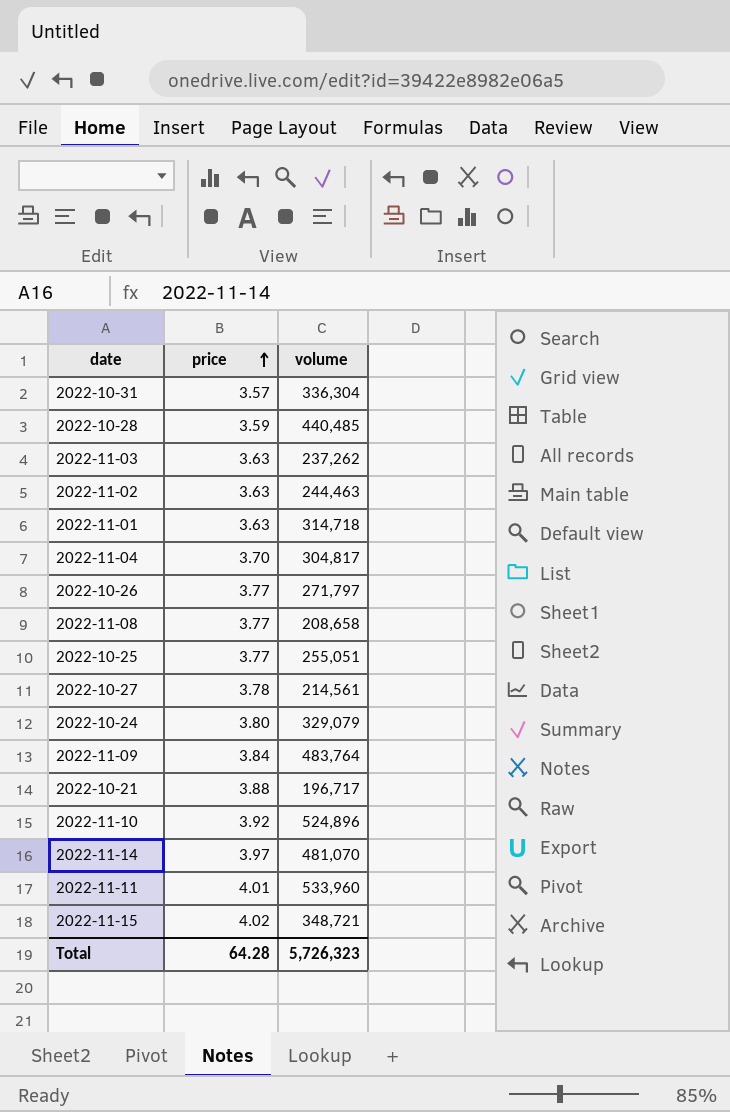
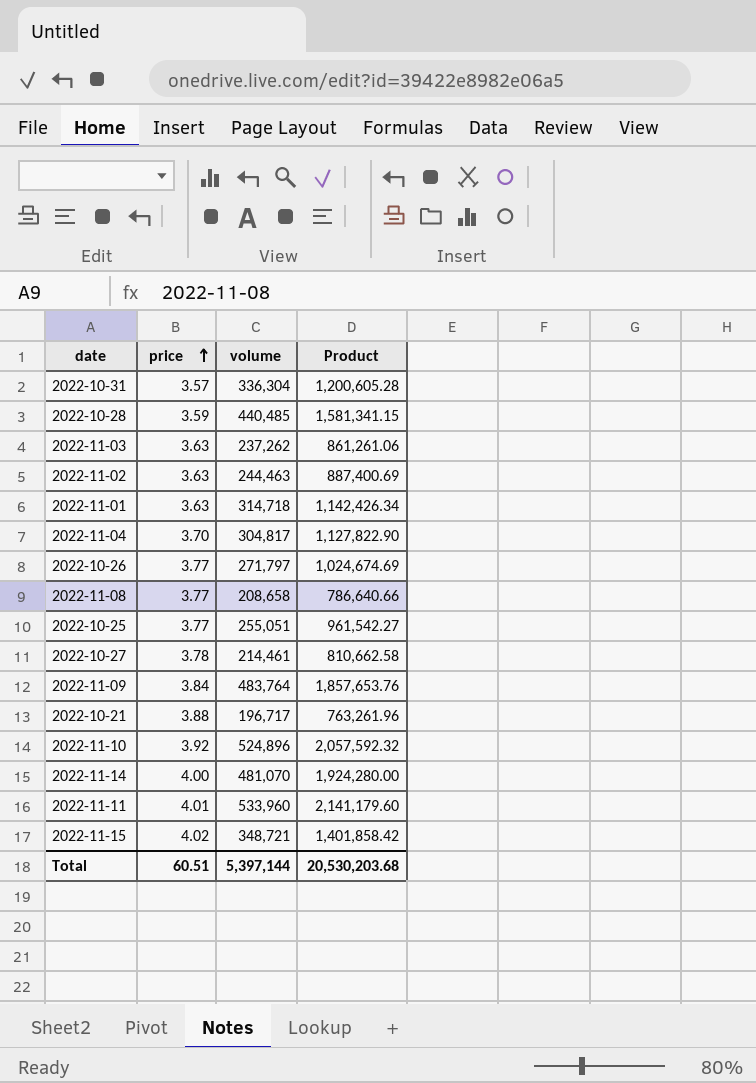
column Product | formula: none -> [price] * [volume]
row 2022-10-24: 3.80 | 329,079 -> none
2022-10-27 | volume: 214,561 -> 214,461
2022-11-14 | price: 3.97 -> 4.00
Total | price: 64.28 -> 60.51
Total | volume: 5,726,323 -> 5,397,144

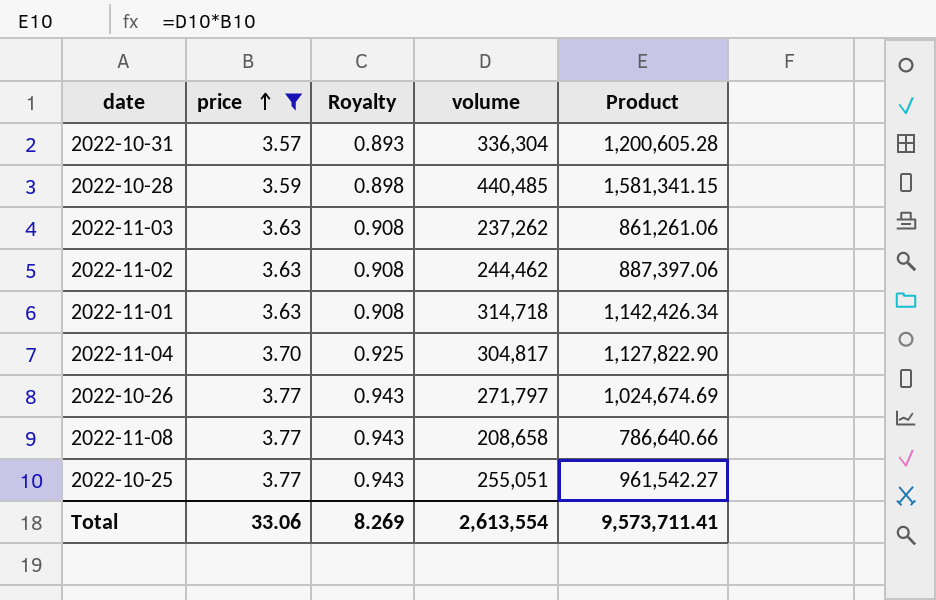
filter: none -> price <= 3.77
column Royalty | formula: none -> [price] * 0.25
2022-11-02 | volume: 244,463 -> 244,462
2022-11-02 | Product: 887,400.69 -> 887,397.06
Total | price: 60.51 -> 33.06
Total | volume: 5,397,144 -> 2,613,554
Total | Product: 20,530,203.68 -> 9,573,711.41

